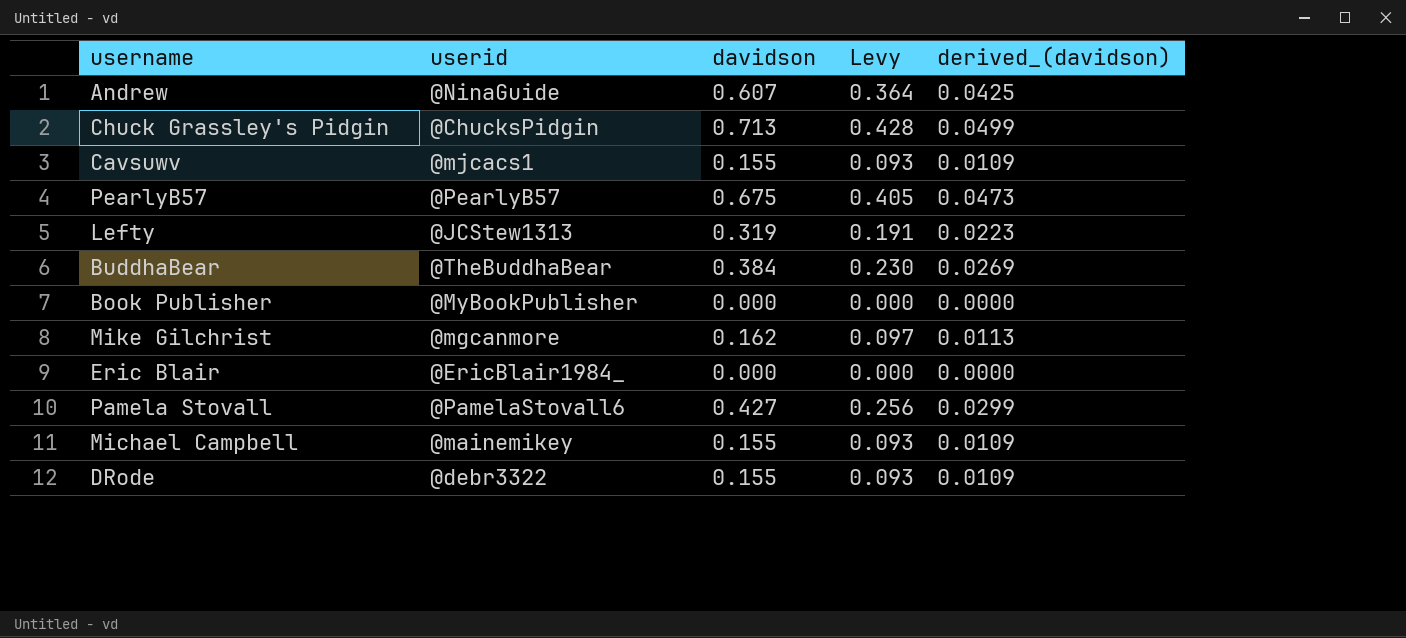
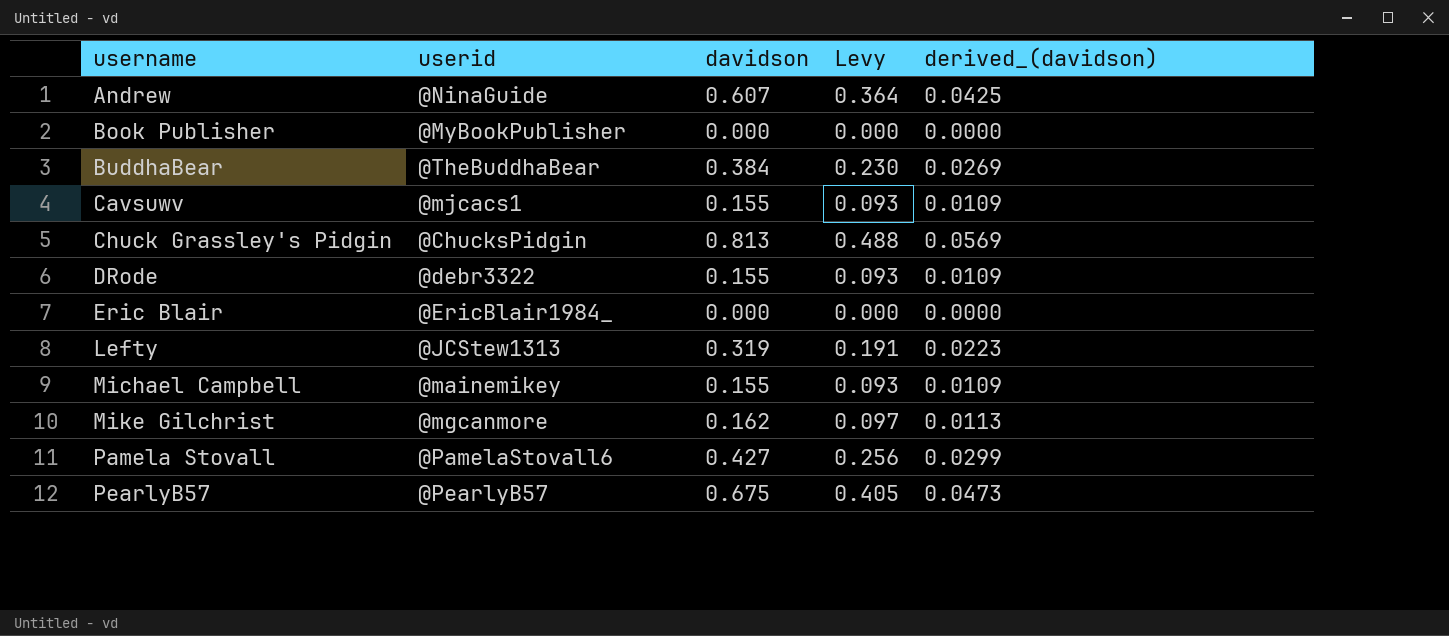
row order: none -> username ascending
Chuck Grassley's Pidgin | davidson: 0.713 -> 0.813
Chuck Grassley's Pidgin | Levy: 0.428 -> 0.488
Chuck Grassley's Pidgin | derived_(davidson): 0.0499 -> 0.0569

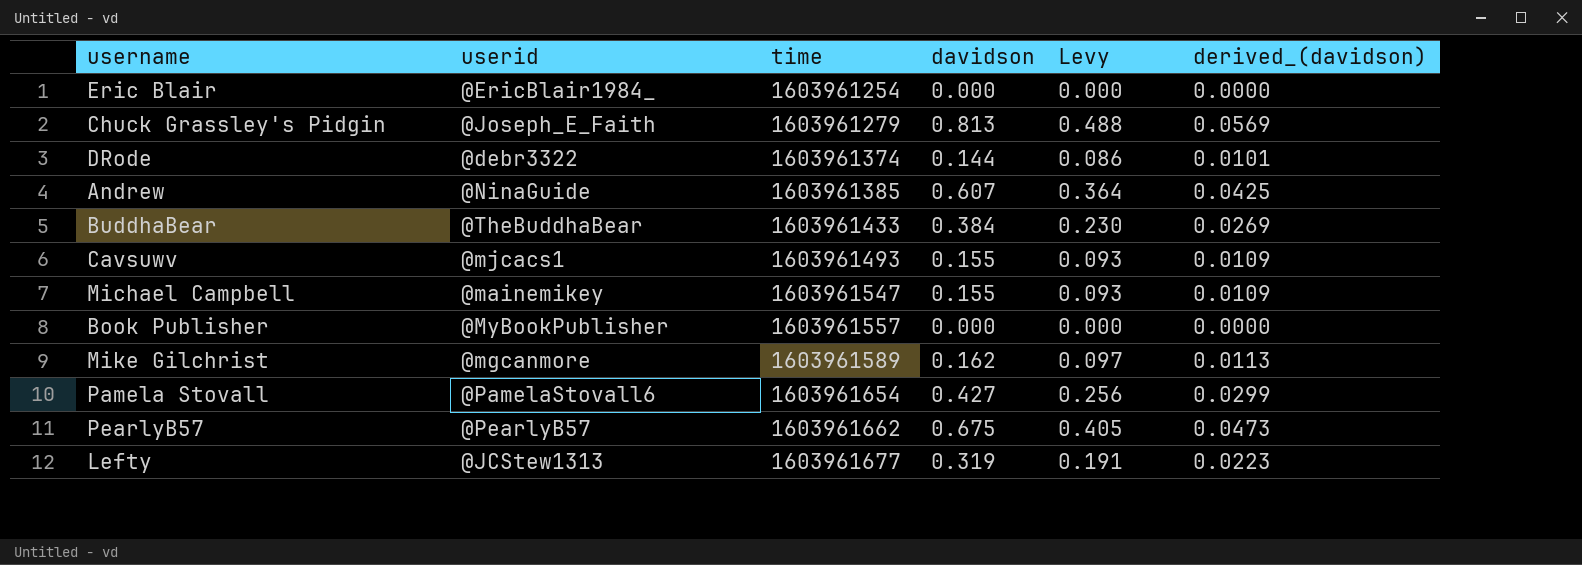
row order: username ascending -> time ascending
column time | position: none -> 3
Chuck Grassley's Pidgin | userid: @ChucksPidgin -> @Joseph_E_Faith
DRode | davidson: 0.155 -> 0.144
DRode | Levy: 0.093 -> 0.086
DRode | derived_(davidson): 0.0109 -> 0.0101

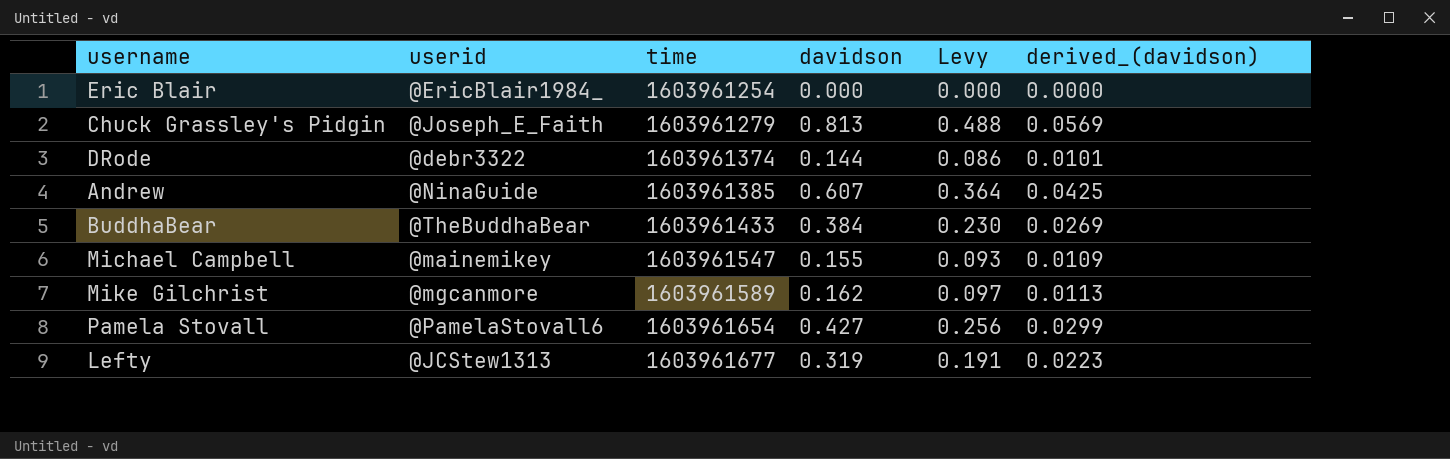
row Cavsuwv: @mjcacs1 | 1603961493 | 0.155 | 0.093 | 0.0109 -> none
row Book Publisher: @MyBookPublisher | 1603961557 | 0.000 | 0.000 | 0.0000 -> none
row PearlyB57: @PearlyB57 | 1603961662 | 0.675 | 0.405 | 0.0473 -> none

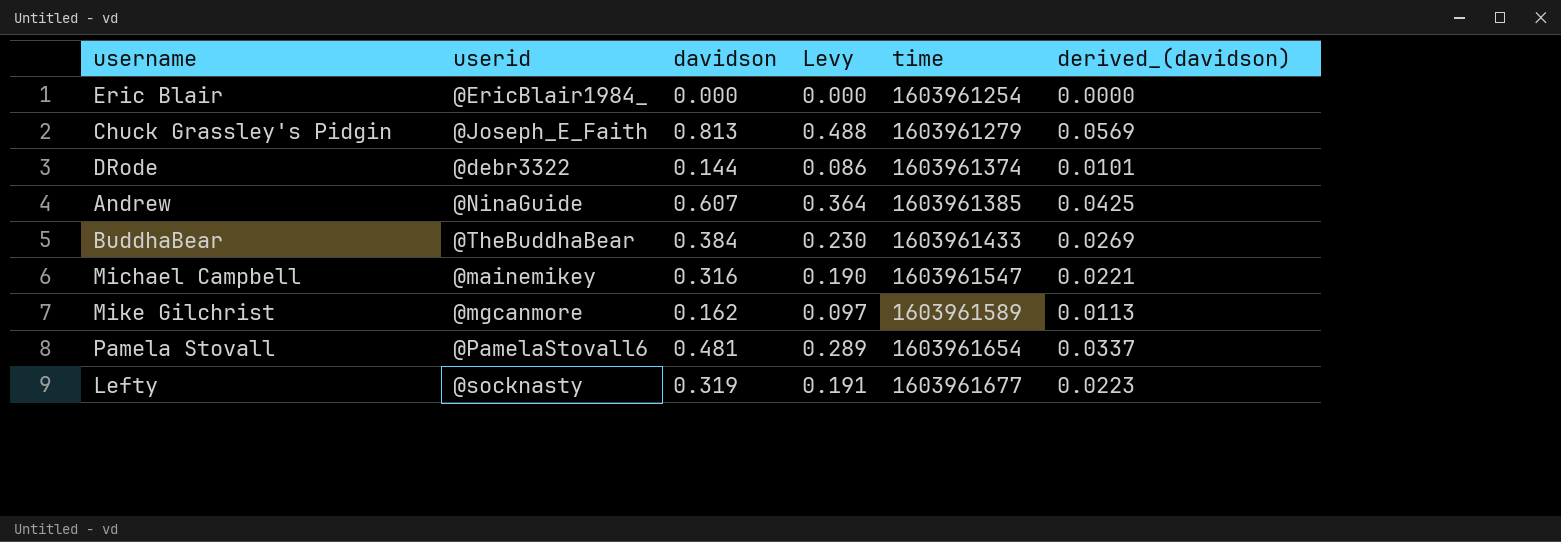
column time | position: 3 -> 5
Michael Campbell | davidson: 0.155 -> 0.316
Michael Campbell | Levy: 0.093 -> 0.190
Michael Campbell | derived_(davidson): 0.0109 -> 0.0221
Pamela Stovall | davidson: 0.427 -> 0.481
Pamela Stovall | Levy: 0.256 -> 0.289
Pamela Stovall | derived_(davidson): 0.0299 -> 0.0337
Lefty | userid: @JCStew1313 -> @socknasty

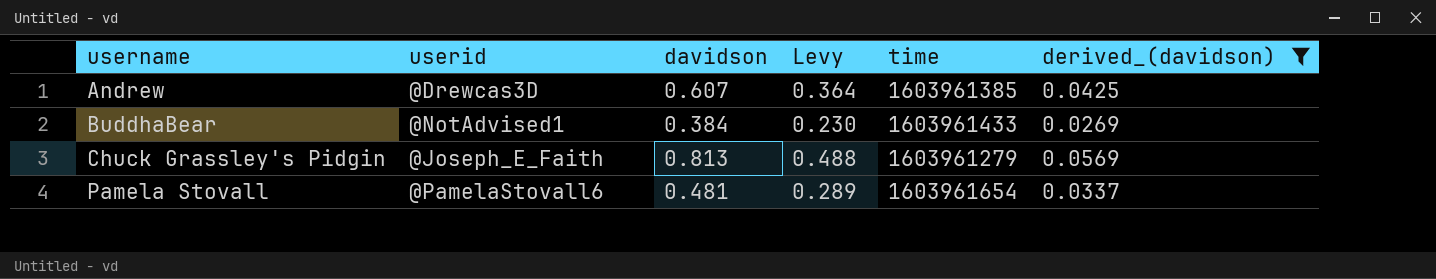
filter: none -> derived_(davidson) >= 0.0269
row order: time ascending -> username ascending
Andrew | userid: @NinaGuide -> @Drewcas3D
BuddhaBear | userid: @TheBuddhaBear -> @NotAdvised1

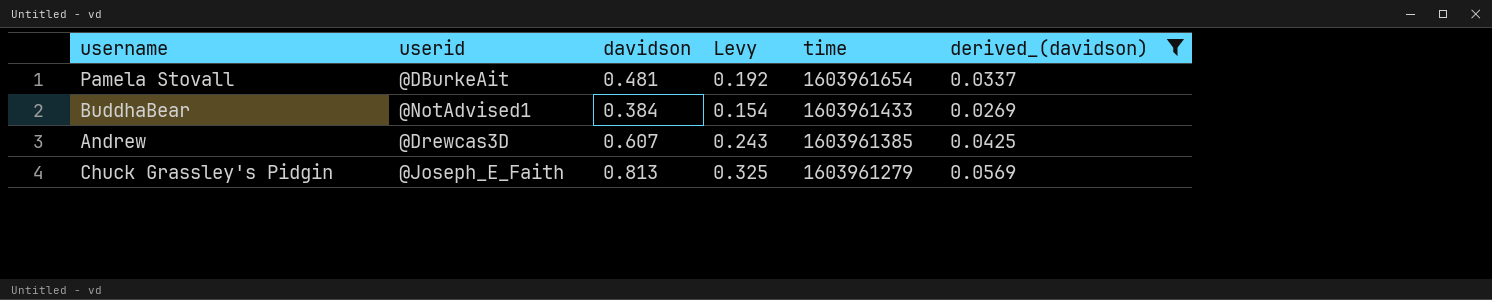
row order: username ascending -> time descending
column Levy | formula: [davidson] * 0.6 -> [davidson] * 0.4
Pamela Stovall | userid: @PamelaStovall6 -> @DBurkeAit

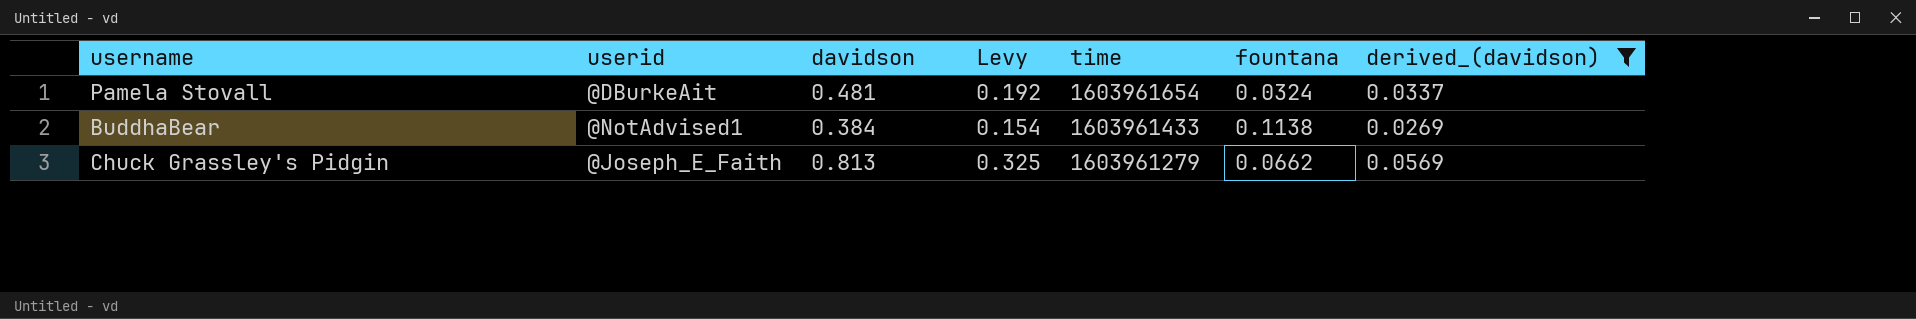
column fountana | position: none -> 6
row Andrew: @Drewcas3D | 0.607 | 0.243 | 1603961385 | 0.0425 -> none

